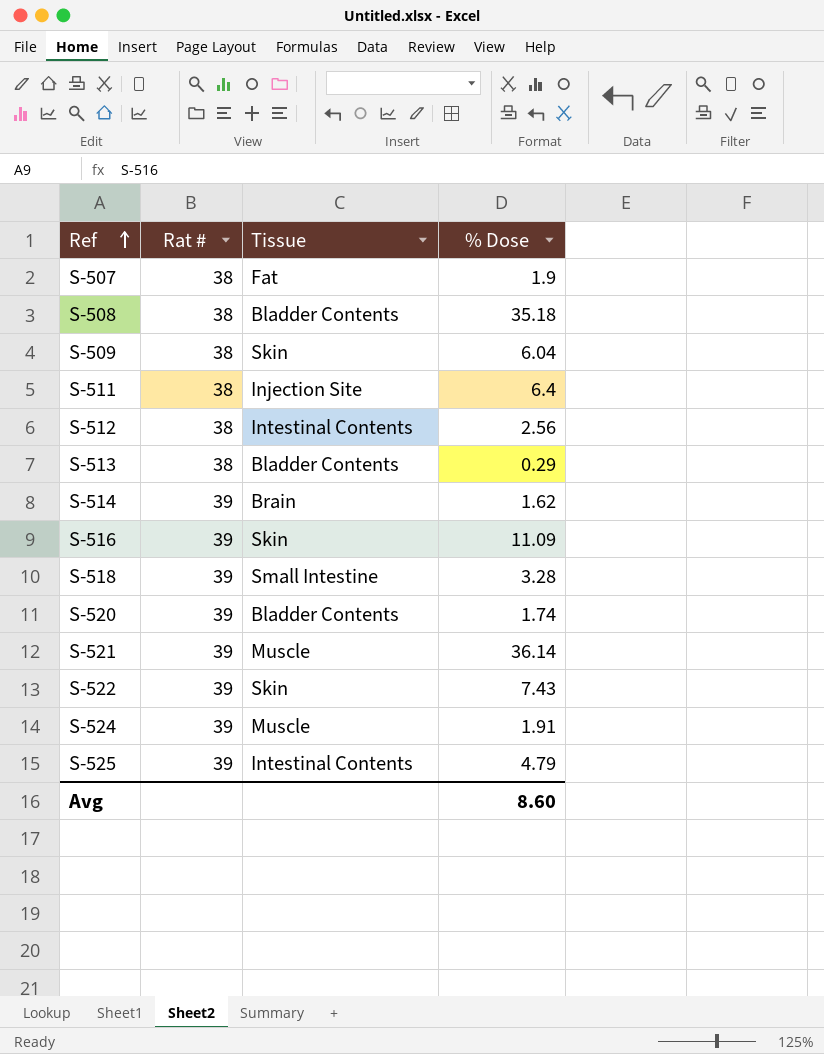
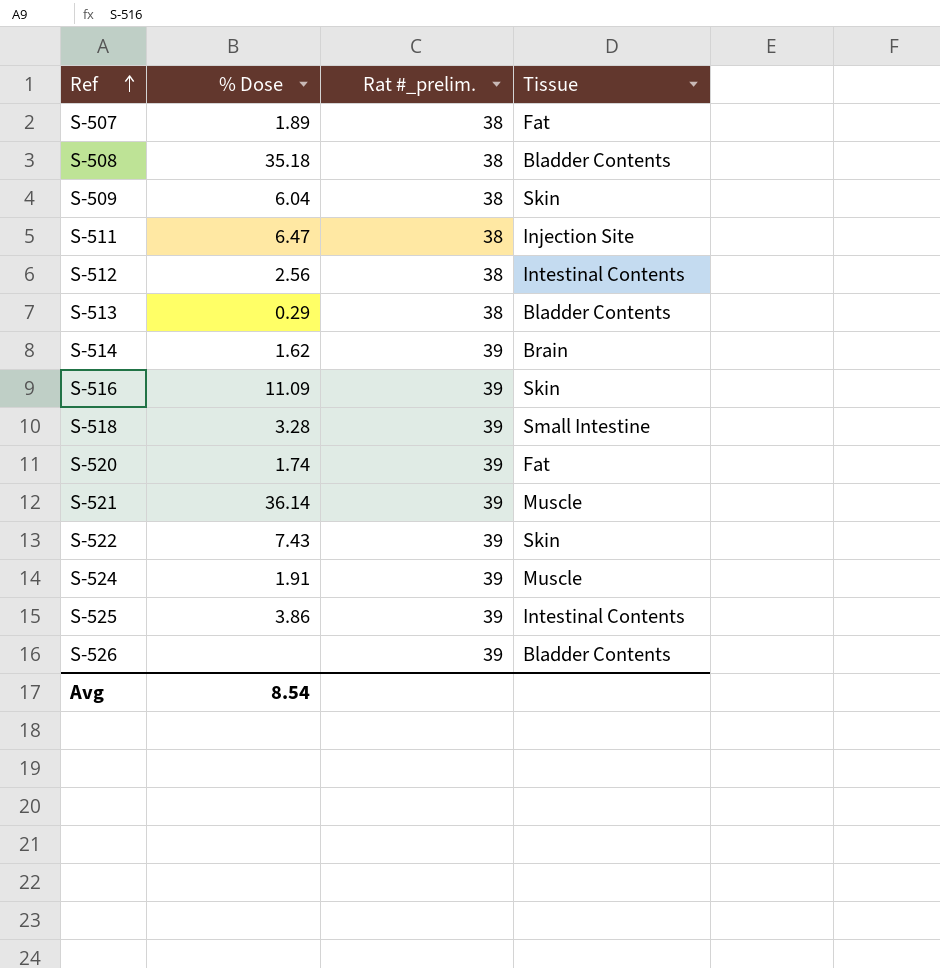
column % Dose | position: 4 -> 2
column name: Rat # -> Rat #_prelim.
S-507 | % Dose: 1.9 -> 1.89
S-511 | % Dose: 6.4 -> 6.47
S-520 | Tissue: Bladder Contents -> Fat
S-525 | % Dose: 4.79 -> 3.86
row S-526: none -> none | 39 | Bladder Contents
Avg | % Dose: 8.60 -> 8.54

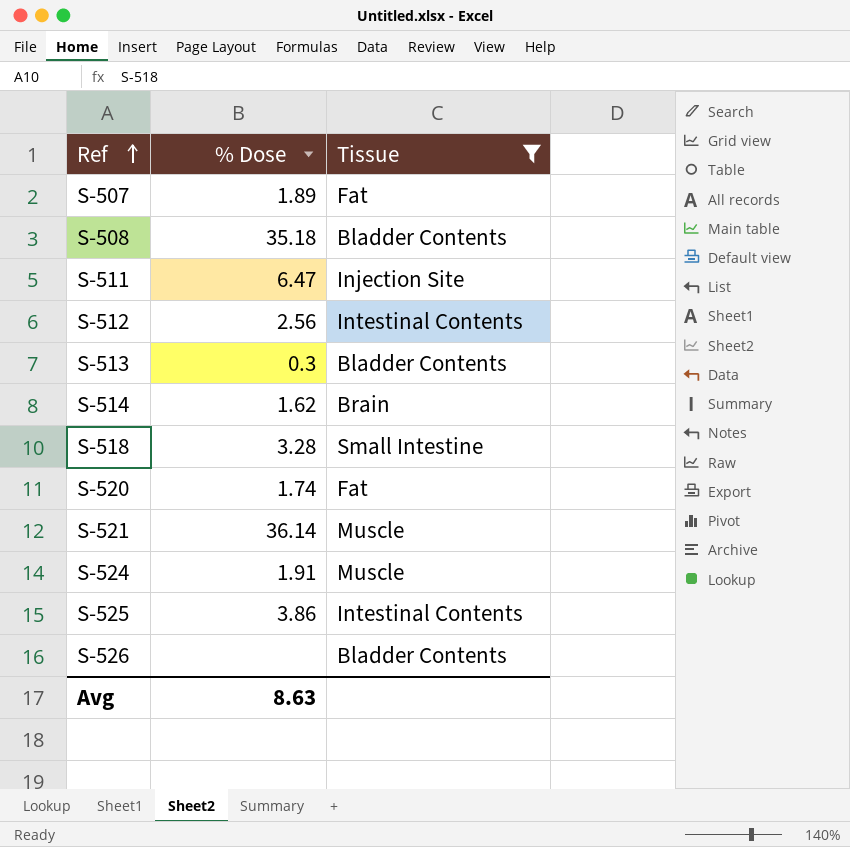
filter: none -> Tissue != Skin
column Rat #_prelim. | position: 3 -> none
S-513 | % Dose: 0.29 -> 0.3
Avg | % Dose: 8.54 -> 8.63

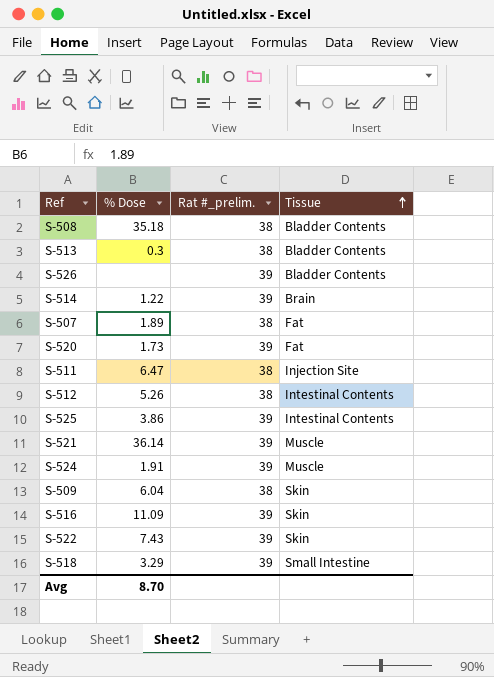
filter: Tissue != Skin -> none
row order: Ref ascending -> Tissue ascending
column Rat #_prelim. | position: none -> 3
S-514 | % Dose: 1.62 -> 1.22
S-520 | % Dose: 1.74 -> 1.73
S-512 | % Dose: 2.56 -> 5.26
S-518 | % Dose: 3.28 -> 3.29
Avg | % Dose: 8.63 -> 8.70

